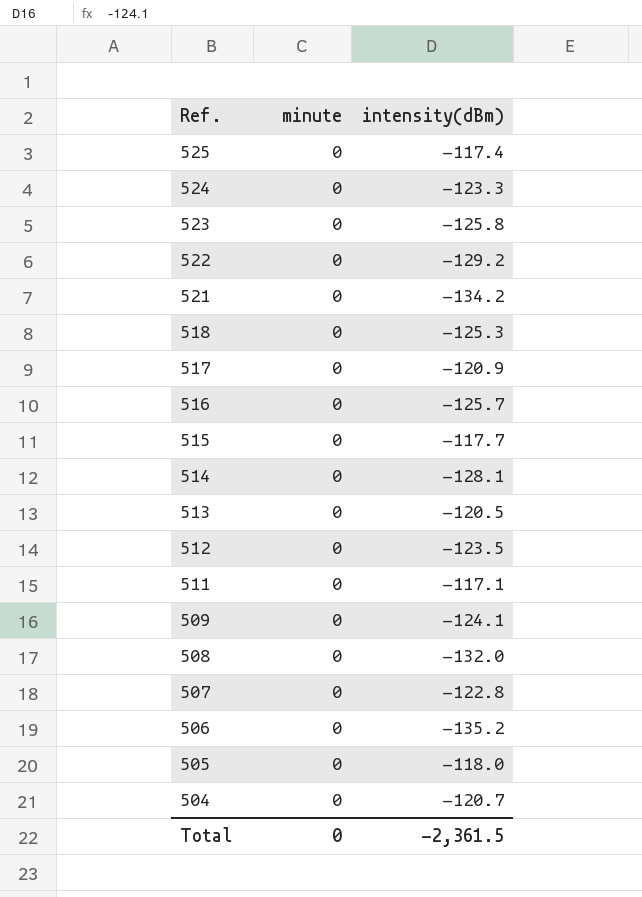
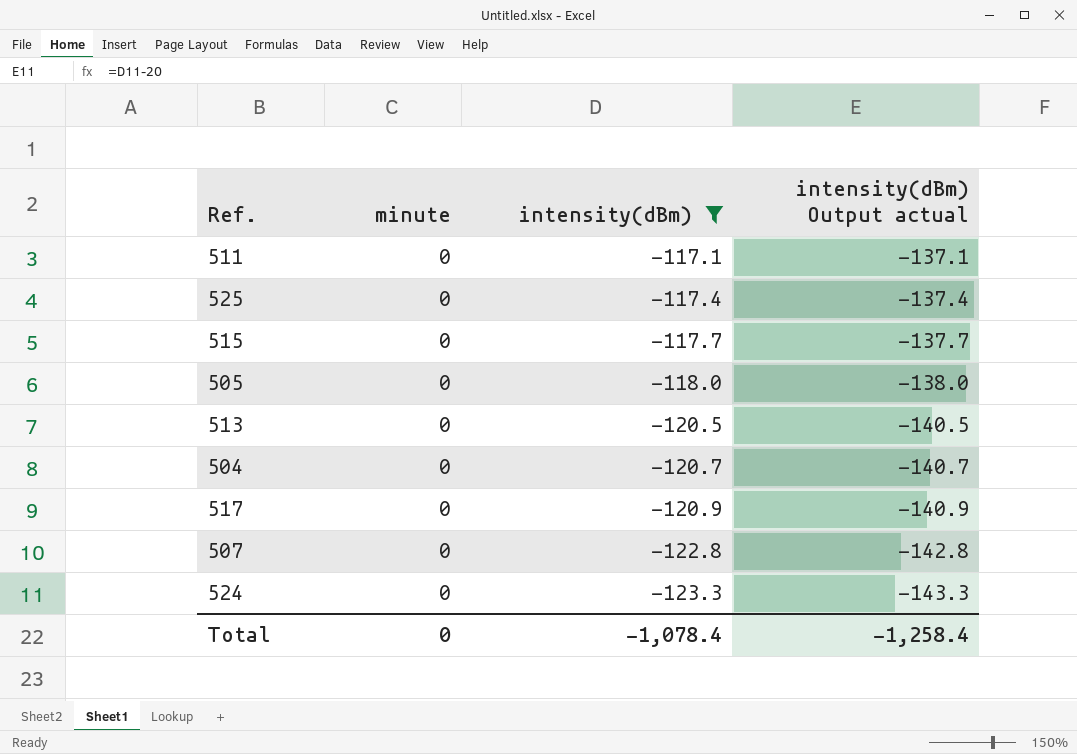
filter: none -> intensity(dBm) >= -123.3
row order: Ref. descending -> intensity(dBm) descending
column intensity(dBm) Output actual | formula: none -> [intensity(dBm)] - 20
Total | intensity(dBm): -2,361.5 -> -1,078.4

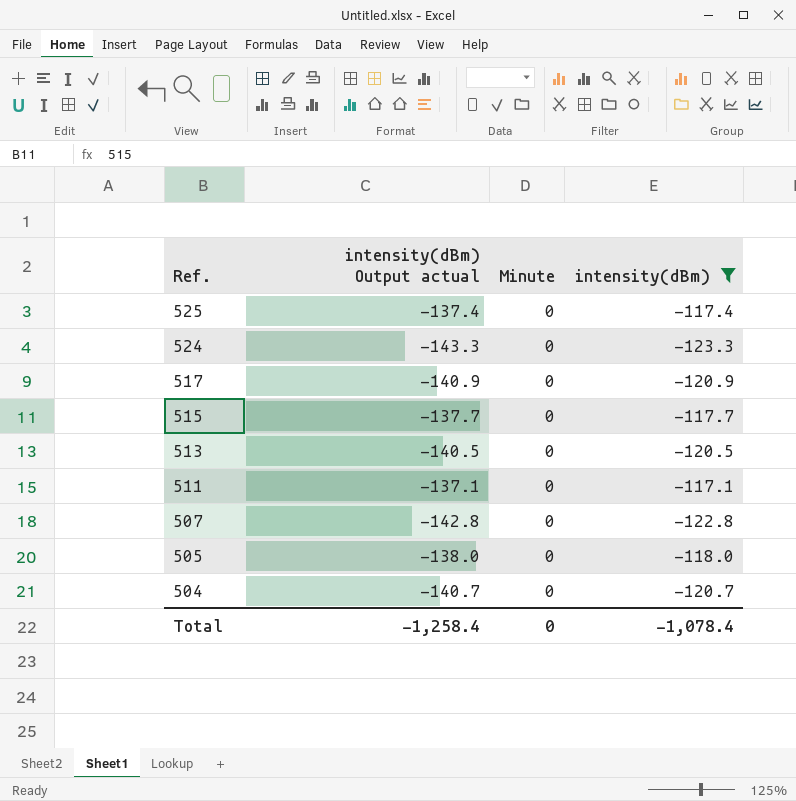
row order: intensity(dBm) descending -> Ref. descending
column intensity(dBm) Output actual | position: 4 -> 2
column name: minute -> Minute

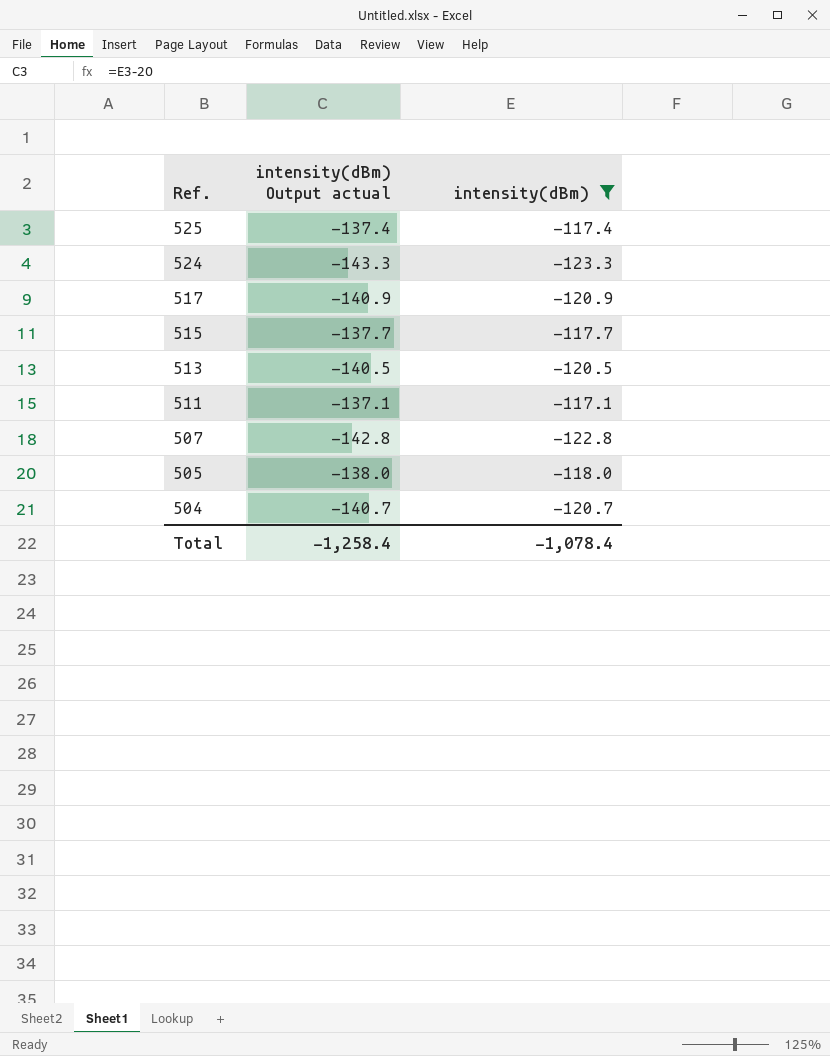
column Minute | position: 3 -> none

